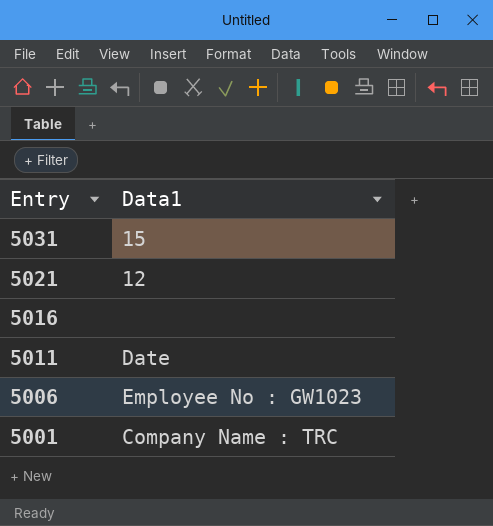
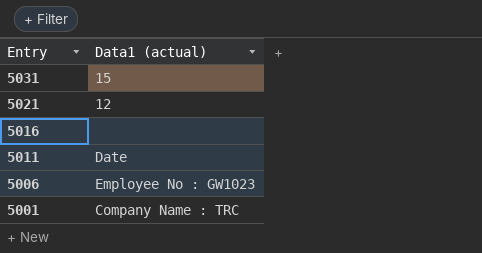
column name: Data1 -> Data1 (actual)

